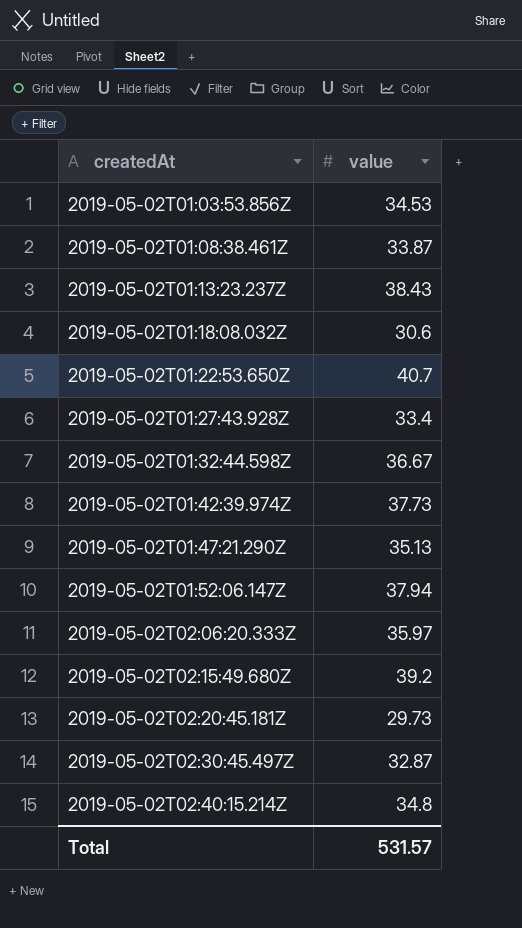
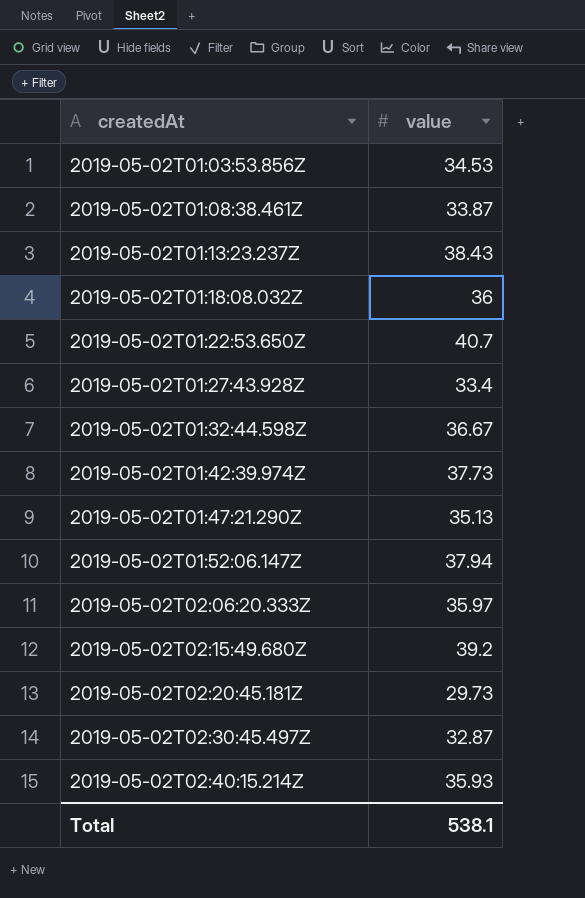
2019-05-02T01:18:08.032Z | value: 30.6 -> 36
2019-05-02T02:40:15.214Z | value: 34.8 -> 35.93
Total | value: 531.57 -> 538.1

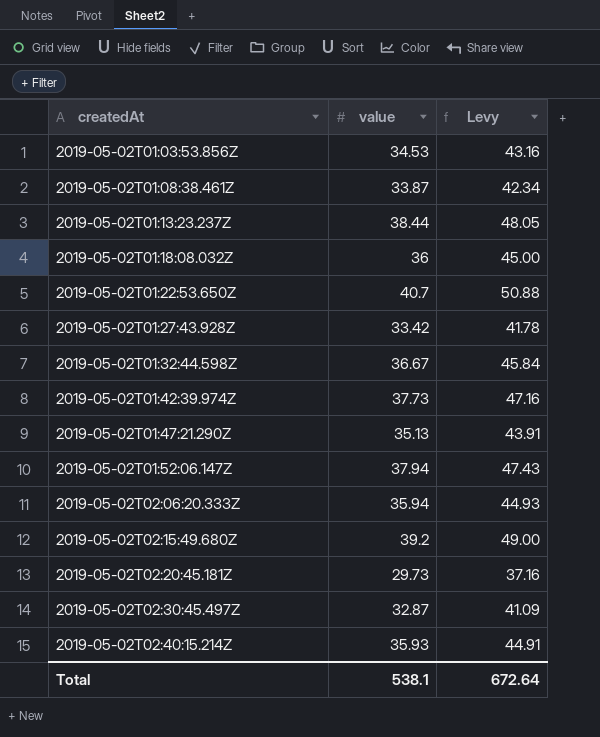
column Levy | formula: none -> [value] * 1.25
2019-05-02T01:13:23.237Z | value: 38.43 -> 38.44
2019-05-02T01:27:43.928Z | value: 33.4 -> 33.42
2019-05-02T02:06:20.333Z | value: 35.97 -> 35.94

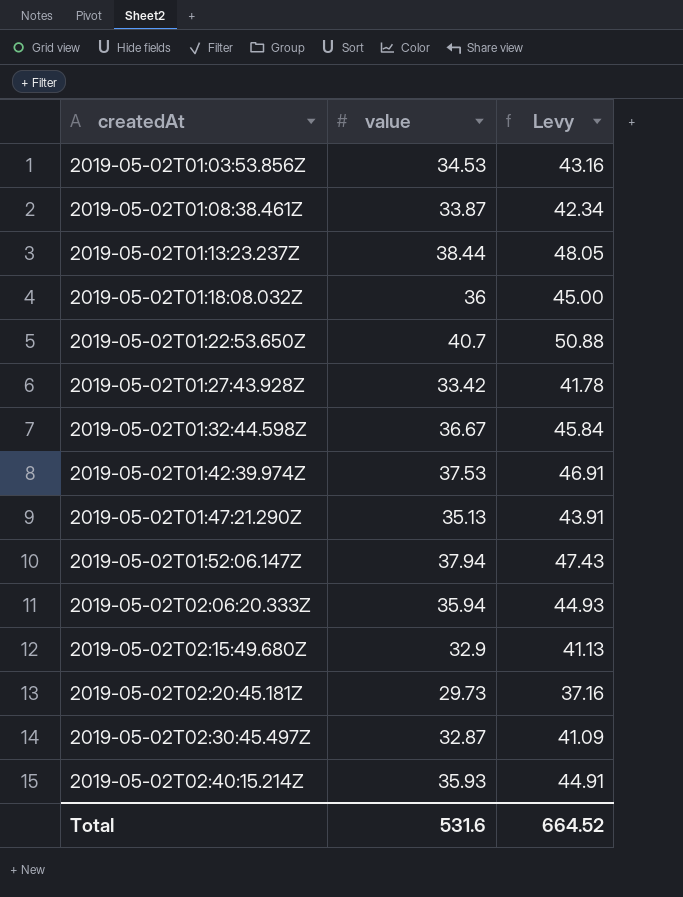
2019-05-02T01:42:39.974Z | value: 37.73 -> 37.53
2019-05-02T01:42:39.974Z | Levy: 47.16 -> 46.91
2019-05-02T02:15:49.680Z | value: 39.2 -> 32.9
2019-05-02T02:15:49.680Z | Levy: 49.00 -> 41.13
Total | value: 538.1 -> 531.6
Total | Levy: 672.64 -> 664.52

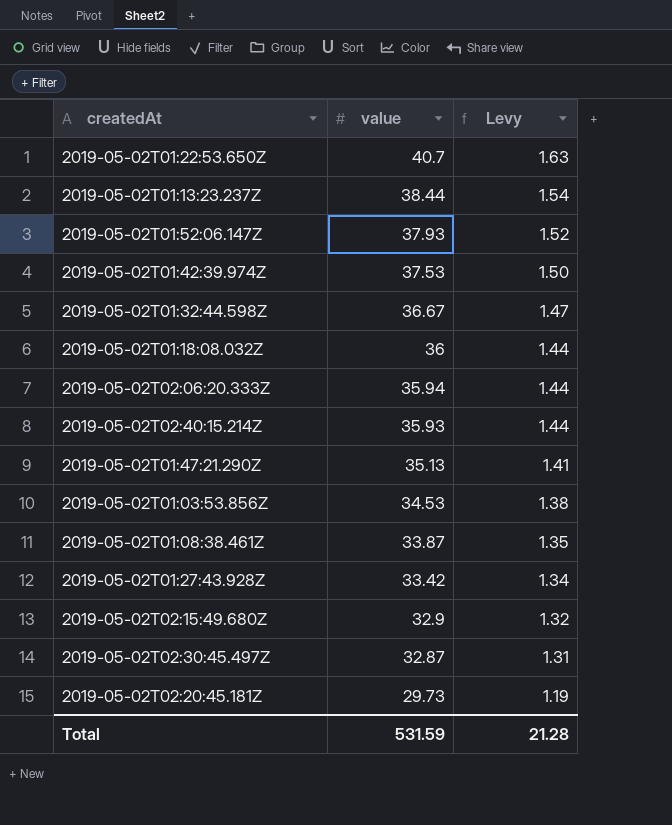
row order: createdAt ascending -> value descending
column Levy | formula: [value] * 1.25 -> [value] * 0.04
2019-05-02T01:52:06.147Z | value: 37.94 -> 37.93
Total | value: 531.6 -> 531.59
Total | Levy: 664.52 -> 21.28

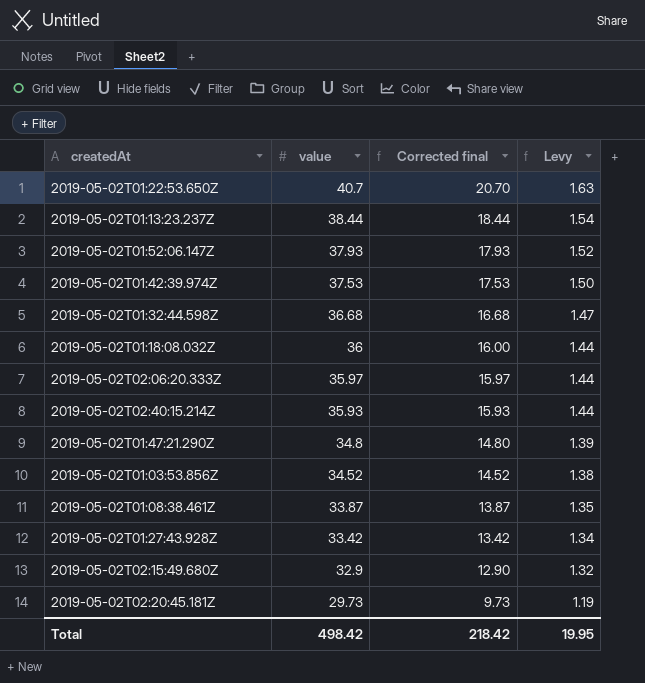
column Corrected final | formula: none -> [value] - 20
row 2019-05-02T02:30:45.497Z: 32.87 | 1.31 -> none
2019-05-02T01:32:44.598Z | value: 36.67 -> 36.68
2019-05-02T02:06:20.333Z | value: 35.94 -> 35.97
2019-05-02T01:47:21.290Z | value: 35.13 -> 34.8
2019-05-02T01:47:21.290Z | Levy: 1.41 -> 1.39
2019-05-02T01:03:53.856Z | value: 34.53 -> 34.52
Total | value: 531.59 -> 498.42
Total | Levy: 21.28 -> 19.95

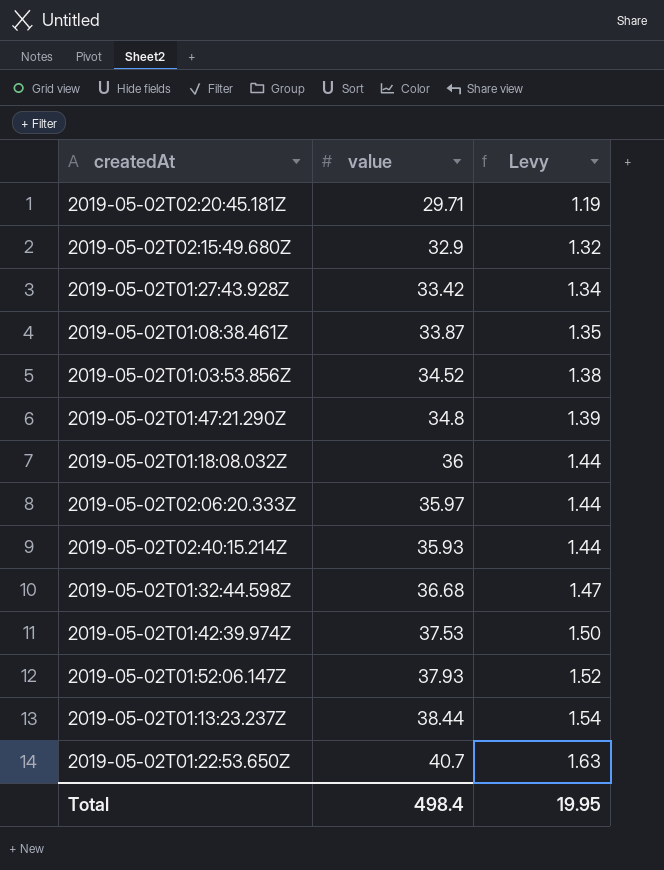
row order: value descending -> Levy ascending
column Corrected final | formula: [value] - 20 -> none
2019-05-02T02:20:45.181Z | value: 29.73 -> 29.71
Total | value: 498.42 -> 498.4

